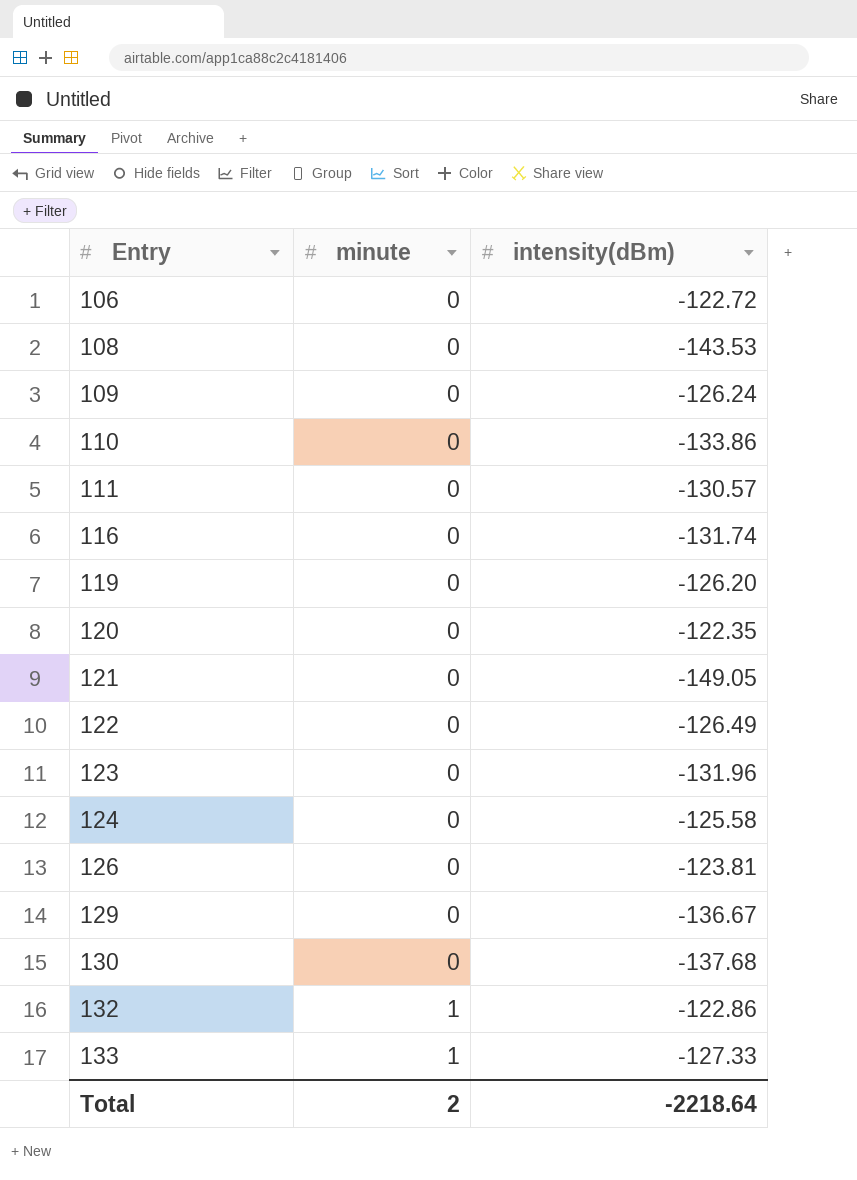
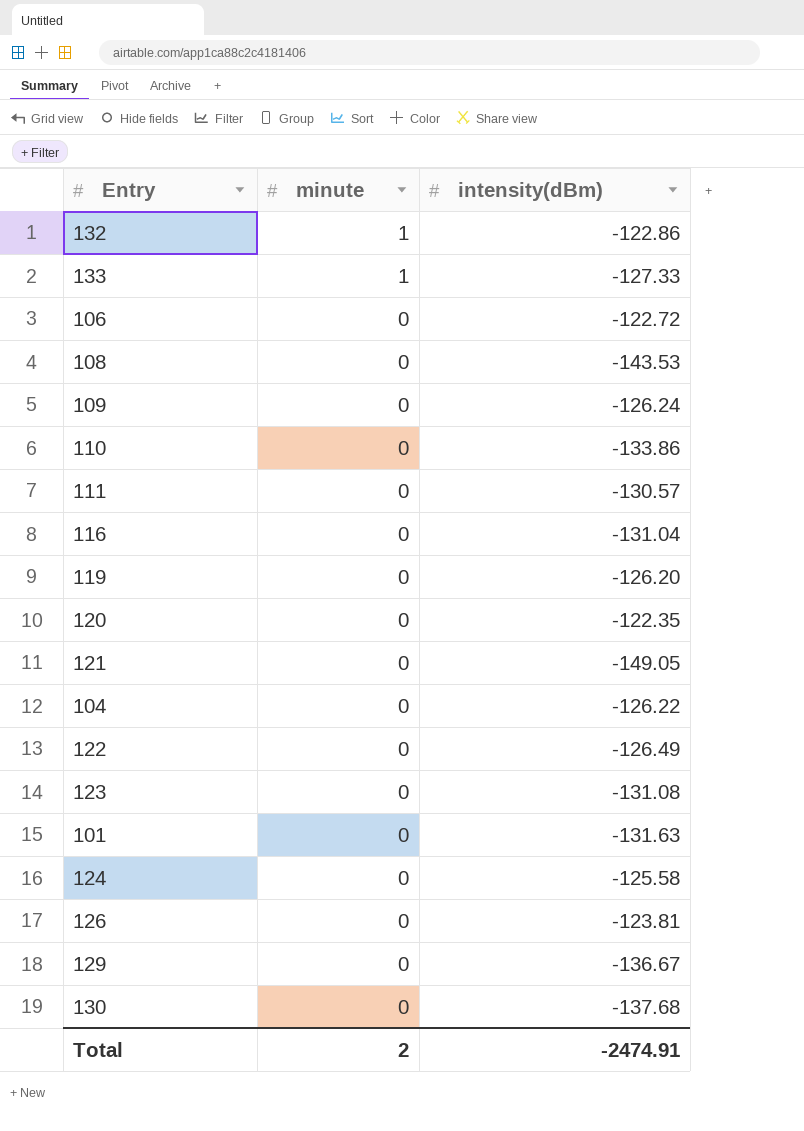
row order: Entry ascending -> minute descending
116 | intensity(dBm): -131.74 -> -131.04
row 104: none -> 0 | -126.22
123 | intensity(dBm): -131.96 -> -131.08
row 101: none -> 0 | -131.63
Total | intensity(dBm): -2218.64 -> -2474.91

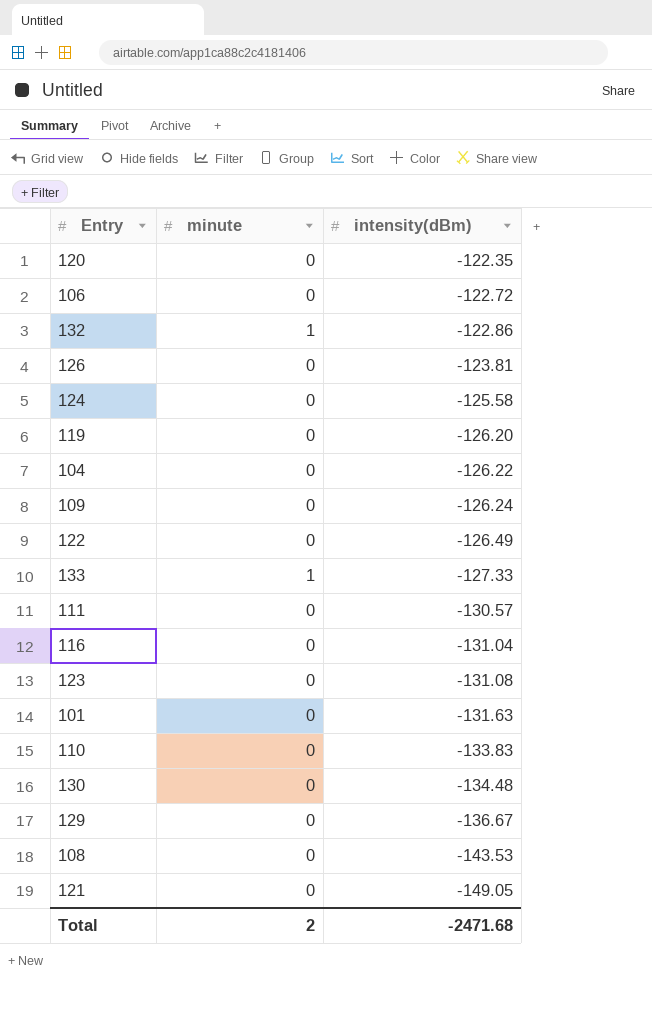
row order: minute descending -> intensity(dBm) descending
110 | intensity(dBm): -133.86 -> -133.83
130 | intensity(dBm): -137.68 -> -134.48
Total | intensity(dBm): -2474.91 -> -2471.68

